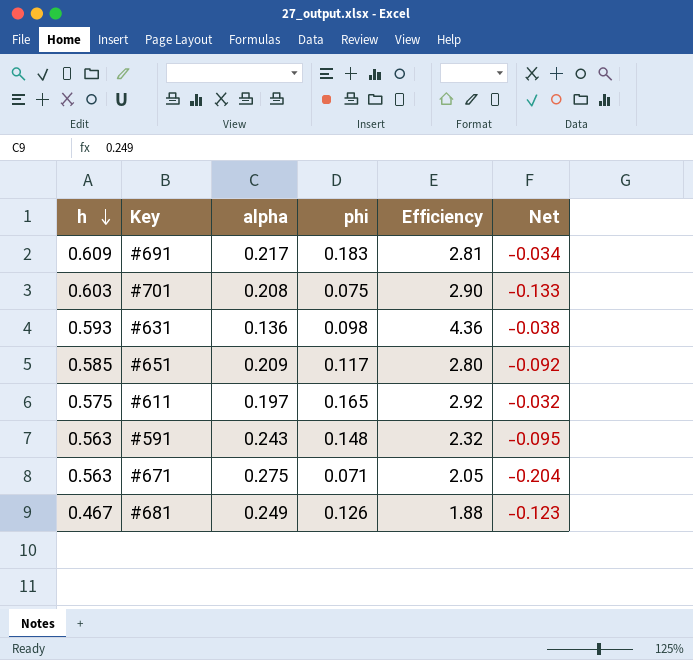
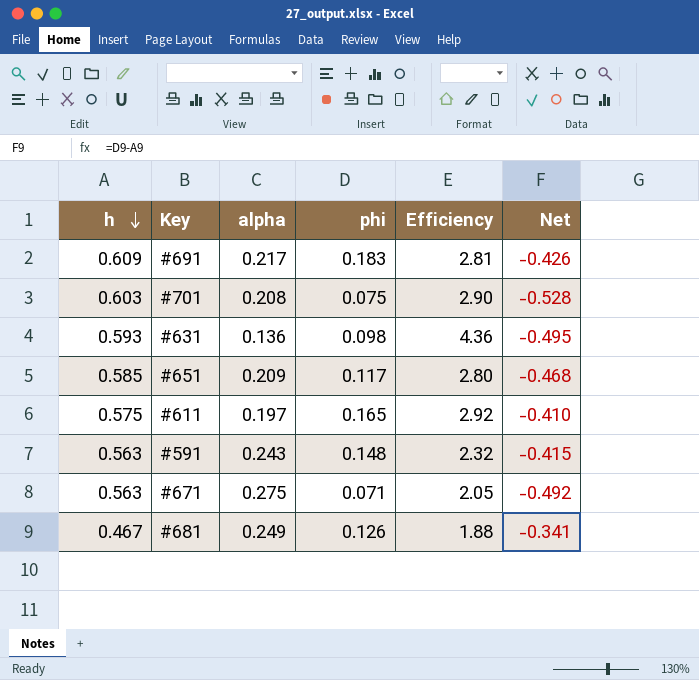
column Net | formula: [phi] - [alpha] -> [phi] - [h]

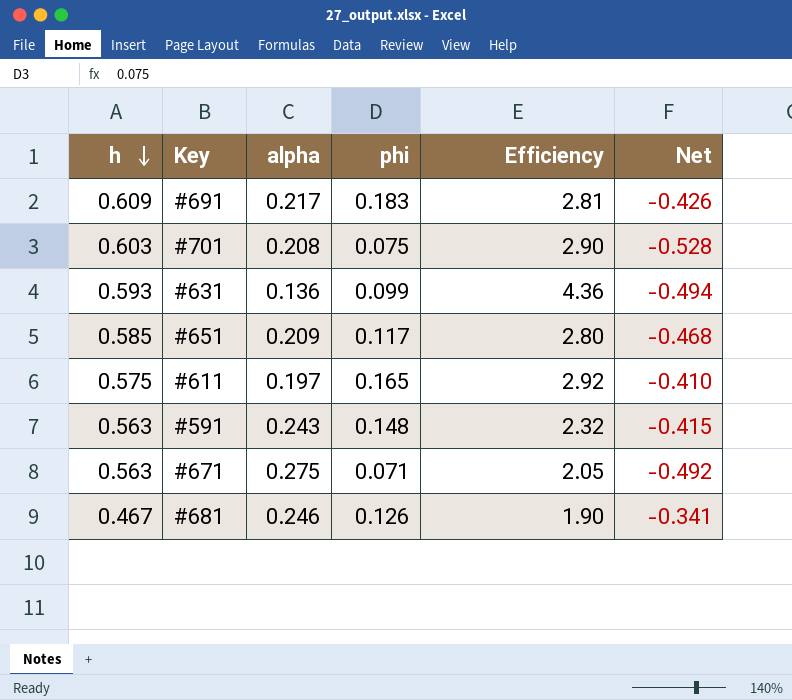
#631 | phi: 0.098 -> 0.099
#631 | Net: -0.495 -> -0.494
#681 | alpha: 0.249 -> 0.246
#681 | Efficiency: 1.88 -> 1.90

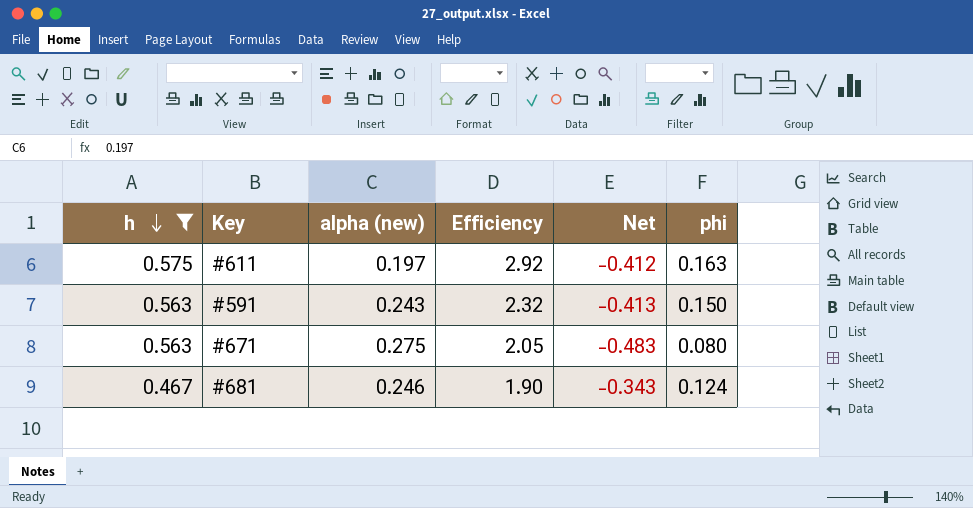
filter: none -> h <= 0.575
column name: alpha -> alpha (new)
column phi | position: 4 -> 6
#611 | Net: -0.410 -> -0.412
#611 | phi: 0.165 -> 0.163
#591 | Net: -0.415 -> -0.413
#591 | phi: 0.148 -> 0.150
#671 | Net: -0.492 -> -0.483
#671 | phi: 0.071 -> 0.080
#681 | Net: -0.341 -> -0.343
#681 | phi: 0.126 -> 0.124

